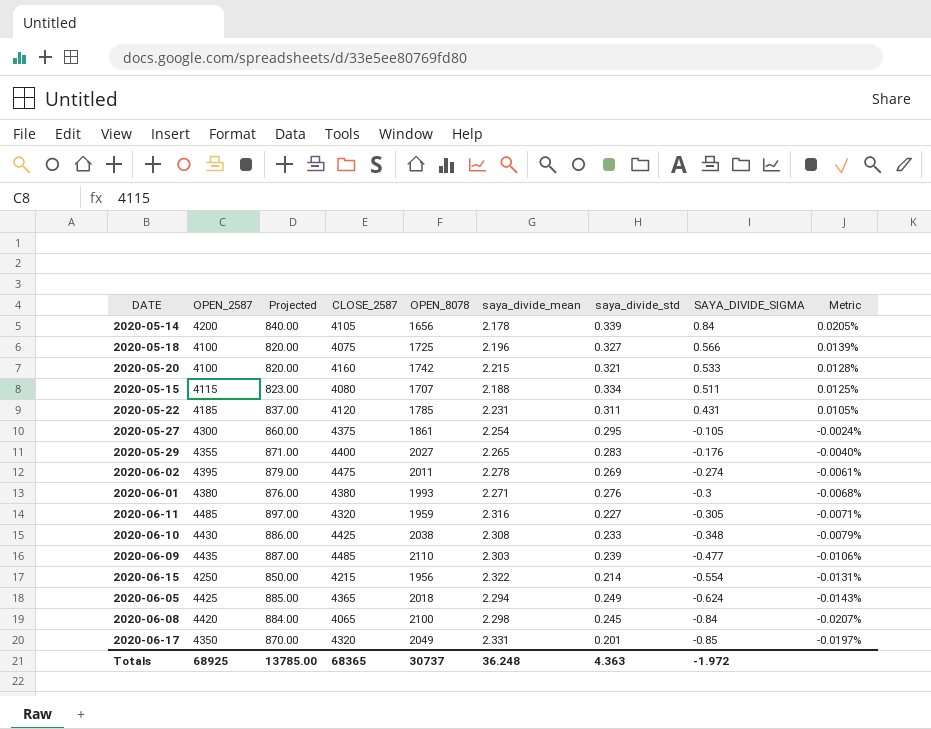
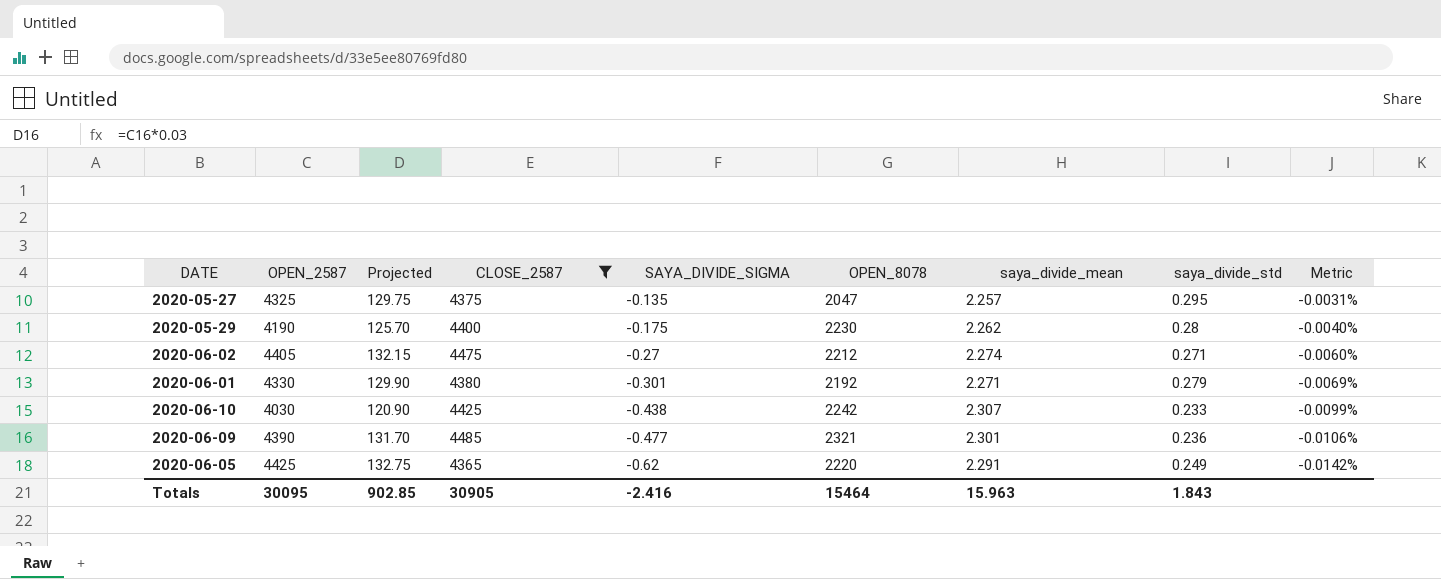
filter: none -> CLOSE_2587 >= 4365
column Projected | formula: [OPEN_2587] * 0.2 -> [OPEN_2587] * 0.03
column SAYA_DIVIDE_SIGMA | position: 8 -> 5
2020-05-27 | OPEN_2587: 4300 -> 4325
2020-05-27 | SAYA_DIVIDE_SIGMA: -0.105 -> -0.135
2020-05-27 | OPEN_8078: 1861 -> 2047
2020-05-27 | saya_divide_mean: 2.254 -> 2.257
2020-05-27 | Metric: -0.0024% -> -0.0031%
2020-05-29 | OPEN_2587: 4355 -> 4190
2020-05-29 | SAYA_DIVIDE_SIGMA: -0.176 -> -0.175
2020-05-29 | OPEN_8078: 2027 -> 2230
2020-05-29 | saya_divide_mean: 2.265 -> 2.262
2020-05-29 | saya_divide_std: 0.283 -> 0.28
2020-06-02 | OPEN_2587: 4395 -> 4405
2020-06-02 | SAYA_DIVIDE_SIGMA: -0.274 -> -0.27
2020-06-02 | OPEN_8078: 2011 -> 2212
2020-06-02 | saya_divide_mean: 2.278 -> 2.274
2020-06-02 | saya_divide_std: 0.269 -> 0.271
2020-06-02 | Metric: -0.0061% -> -0.0060%
2020-06-01 | OPEN_2587: 4380 -> 4330
2020-06-01 | SAYA_DIVIDE_SIGMA: -0.3 -> -0.301
2020-06-01 | OPEN_8078: 1993 -> 2192
2020-06-01 | saya_divide_std: 0.276 -> 0.279
2020-06-01 | Metric: -0.0068% -> -0.0069%
2020-06-10 | OPEN_2587: 4430 -> 4030
2020-06-10 | SAYA_DIVIDE_SIGMA: -0.348 -> -0.438
2020-06-10 | OPEN_8078: 2038 -> 2242
2020-06-10 | saya_divide_mean: 2.308 -> 2.307
2020-06-10 | Metric: -0.0079% -> -0.0099%
2020-06-09 | OPEN_2587: 4435 -> 4390
2020-06-09 | OPEN_8078: 2110 -> 2321
2020-06-09 | saya_divide_mean: 2.303 -> 2.301
2020-06-09 | saya_divide_std: 0.239 -> 0.236
2020-06-05 | SAYA_DIVIDE_SIGMA: -0.624 -> -0.62
2020-06-05 | OPEN_8078: 2018 -> 2220
2020-06-05 | saya_divide_mean: 2.294 -> 2.291
2020-06-05 | Metric: -0.0143% -> -0.0142%
Totals | OPEN_2587: 68925 -> 30095
Totals | Projected: 13785.00 -> 902.85
Totals | CLOSE_2587: 68365 -> 30905
Totals | SAYA_DIVIDE_SIGMA: -1.972 -> -2.416
Totals | OPEN_8078: 30737 -> 15464
Totals | saya_divide_mean: 36.248 -> 15.963
Totals | saya_divide_std: 4.363 -> 1.843

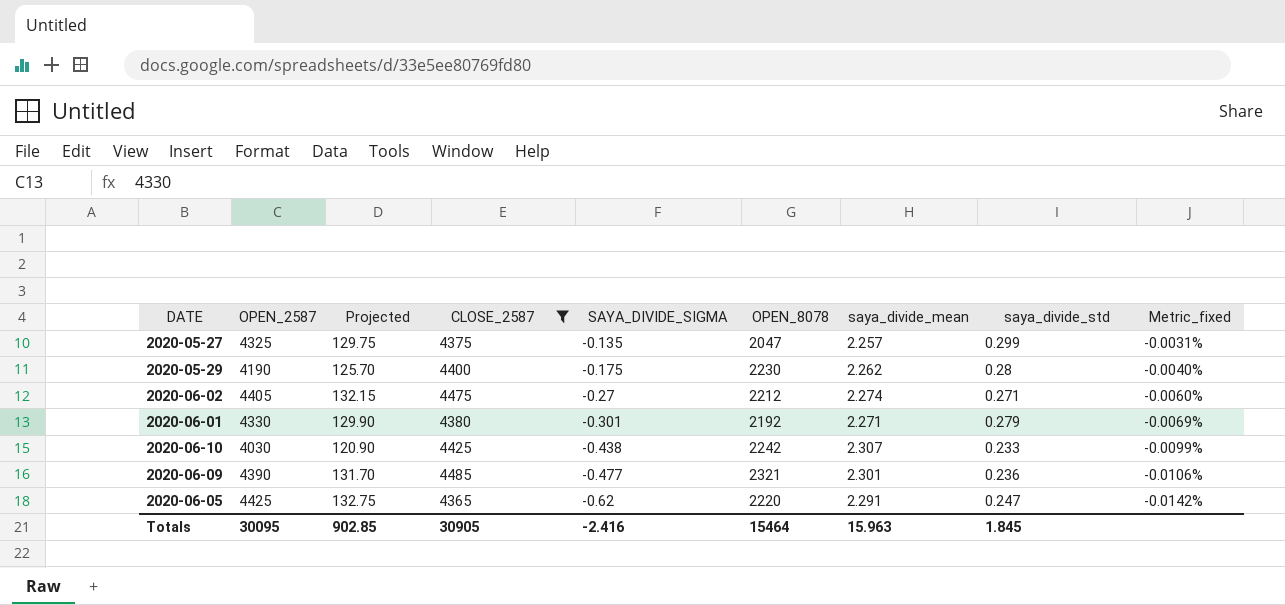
column name: Metric -> Metric_fixed
2020-05-27 | saya_divide_std: 0.295 -> 0.299
2020-06-05 | saya_divide_std: 0.249 -> 0.247
Totals | saya_divide_std: 1.843 -> 1.845

